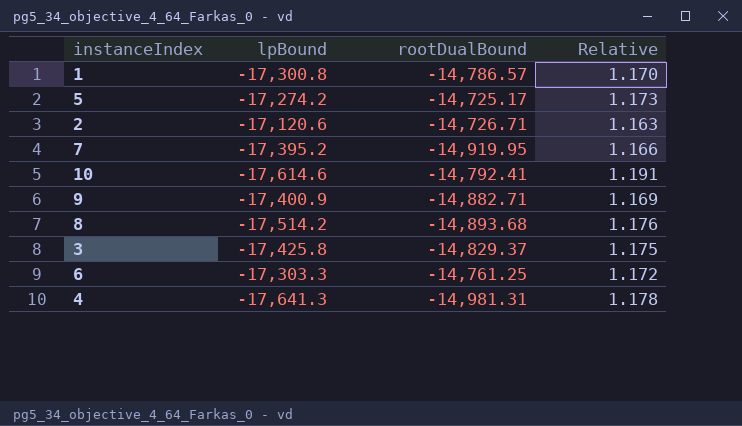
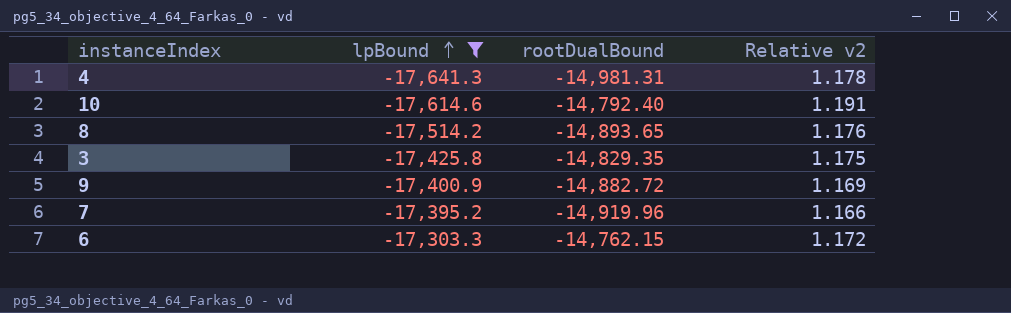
filter: none -> lpBound <= -17,303.3
row order: none -> lpBound ascending
column name: Relative -> Relative v2
10 | rootDualBound: -14,792.41 -> -14,792.40
8 | rootDualBound: -14,893.68 -> -14,893.65
3 | rootDualBound: -14,829.37 -> -14,829.35
9 | rootDualBound: -14,882.71 -> -14,882.72
7 | rootDualBound: -14,919.95 -> -14,919.96
6 | rootDualBound: -14,761.25 -> -14,762.15

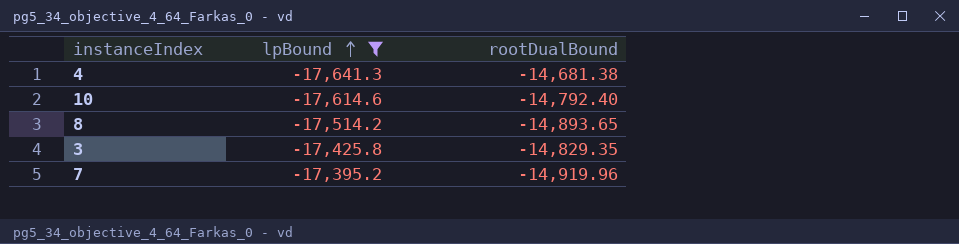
column Relative v2 | formula: [lpBound] / [rootDualBound] -> none
row 9: -17,400.9 | -14,882.72 | 1.169 -> none
row 6: -17,303.3 | -14,762.15 | 1.172 -> none
4 | rootDualBound: -14,981.31 -> -14,681.38

